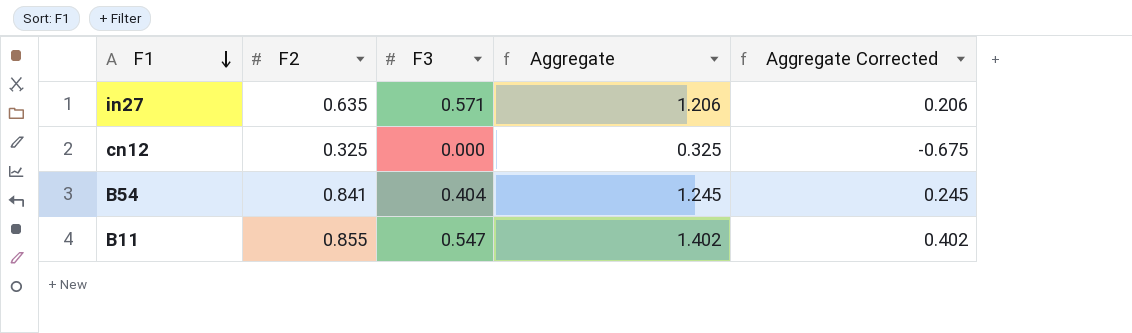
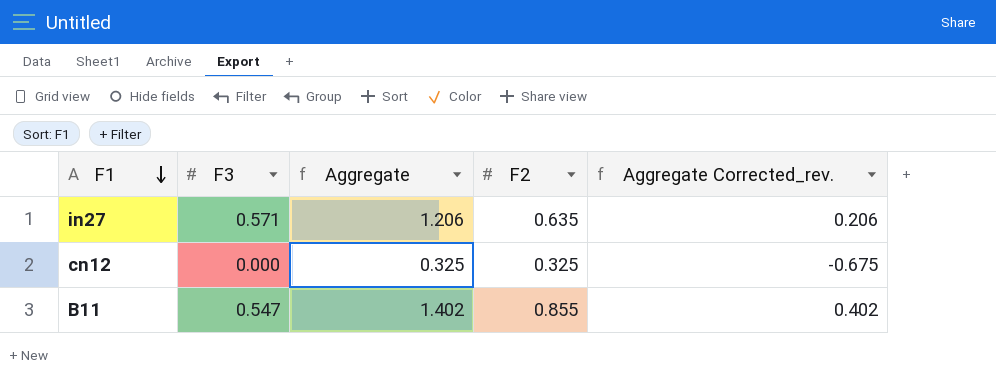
column F2 | position: 2 -> 4
column name: Aggregate Corrected -> Aggregate Corrected_rev.
row B54: 0.841 | 0.404 | 1.245 | 0.245 -> none

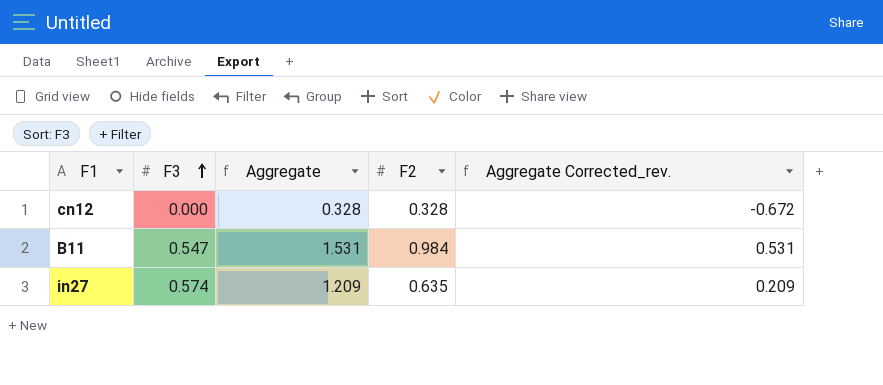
row order: F1 descending -> F3 ascending
cn12 | Aggregate: 0.325 -> 0.328
cn12 | F2: 0.325 -> 0.328
cn12 | Aggregate Corrected_rev.: -0.675 -> -0.672
B11 | Aggregate: 1.402 -> 1.531
B11 | F2: 0.855 -> 0.984
B11 | Aggregate Corrected_rev.: 0.402 -> 0.531
in27 | F3: 0.571 -> 0.574
in27 | Aggregate: 1.206 -> 1.209
in27 | Aggregate Corrected_rev.: 0.206 -> 0.209

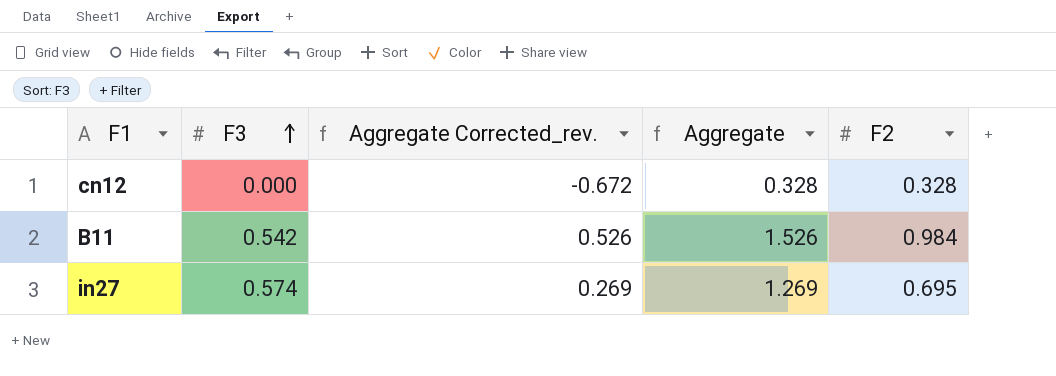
column Aggregate Corrected_rev. | position: 5 -> 3
B11 | F3: 0.547 -> 0.542
B11 | Aggregate Corrected_rev.: 0.531 -> 0.526
B11 | Aggregate: 1.531 -> 1.526
in27 | Aggregate Corrected_rev.: 0.209 -> 0.269
in27 | Aggregate: 1.209 -> 1.269
in27 | F2: 0.635 -> 0.695

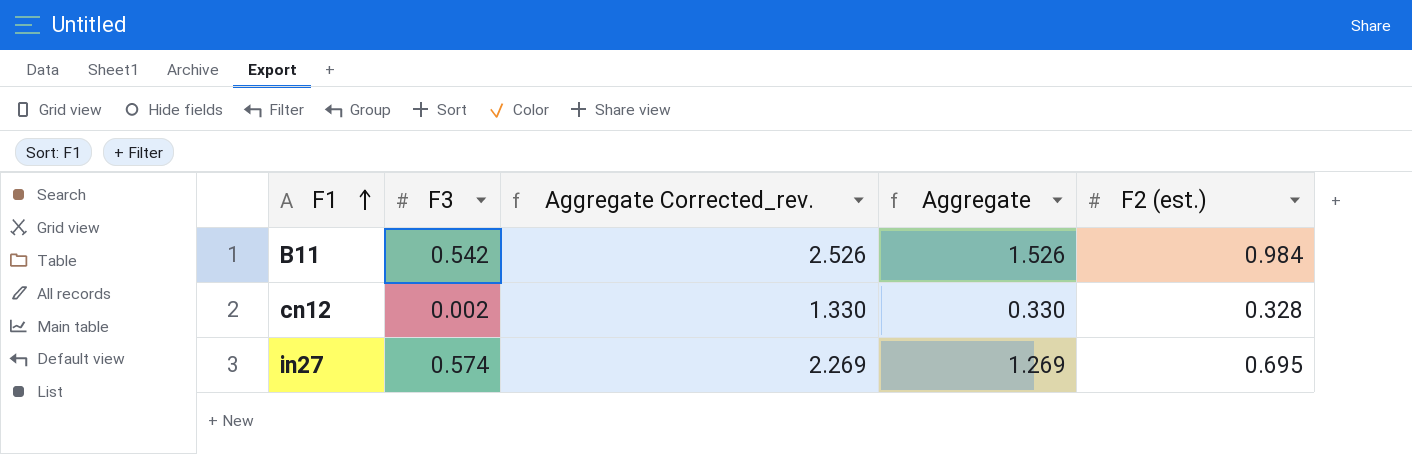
row order: F3 ascending -> F1 ascending
column Aggregate Corrected_rev. | formula: [Aggregate] - 1 -> [Aggregate] + 1
column name: F2 -> F2 (est.)
cn12 | F3: 0.000 -> 0.002
cn12 | Aggregate: 0.328 -> 0.330

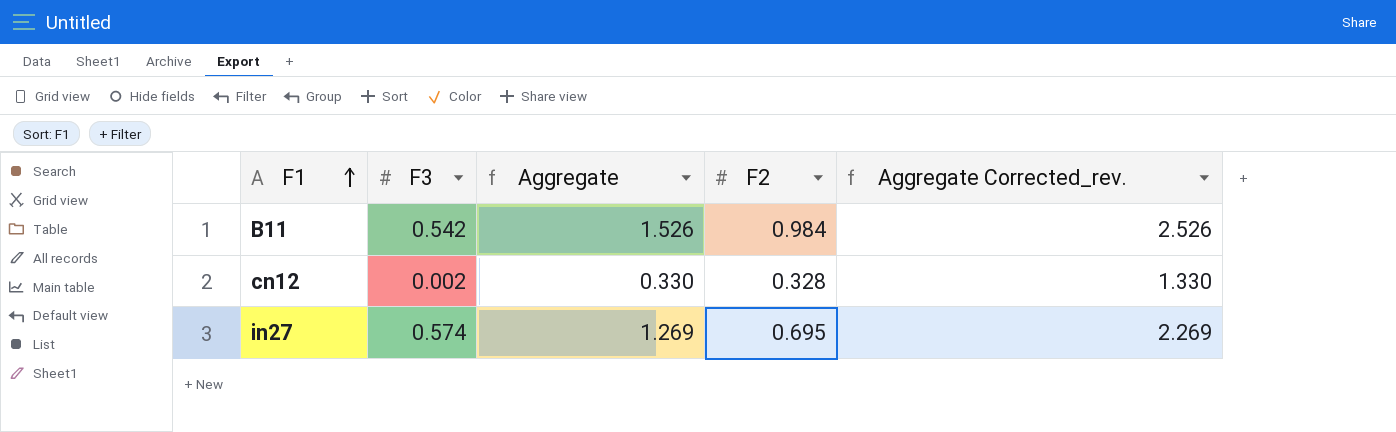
column name: F2 (est.) -> F2
column Aggregate Corrected_rev. | position: 3 -> 5

